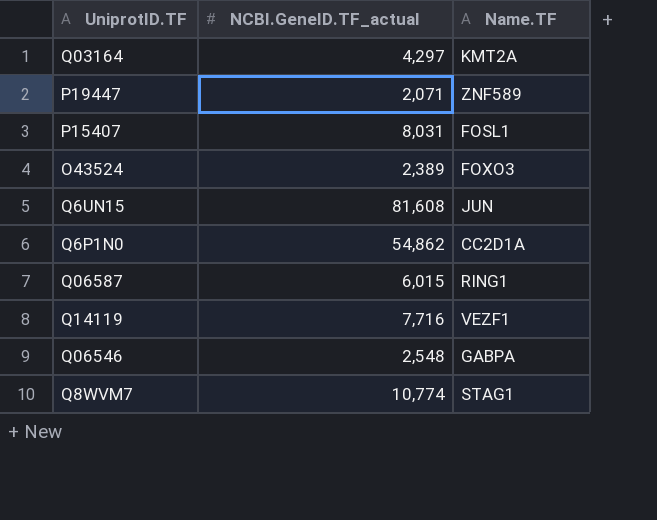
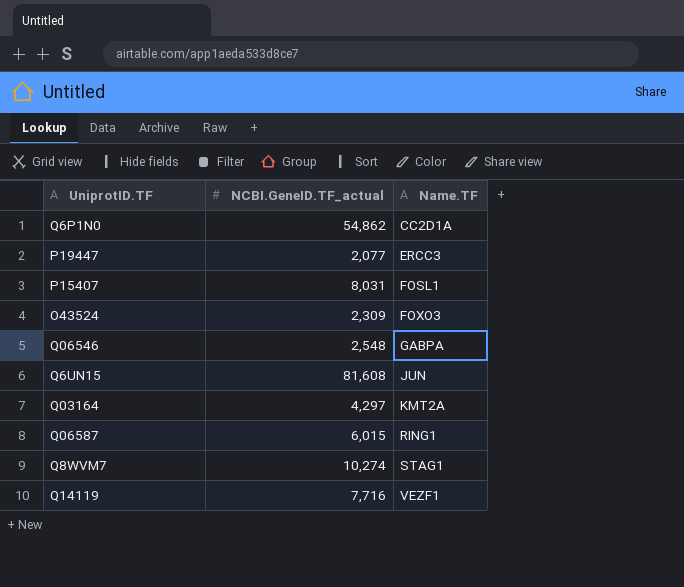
row order: none -> Name.TF ascending
P19447 | NCBI.GeneID.TF_actual: 2,071 -> 2,077
P19447 | Name.TF: ZNF589 -> ERCC3
O43524 | NCBI.GeneID.TF_actual: 2,389 -> 2,309
Q8WVM7 | NCBI.GeneID.TF_actual: 10,774 -> 10,274

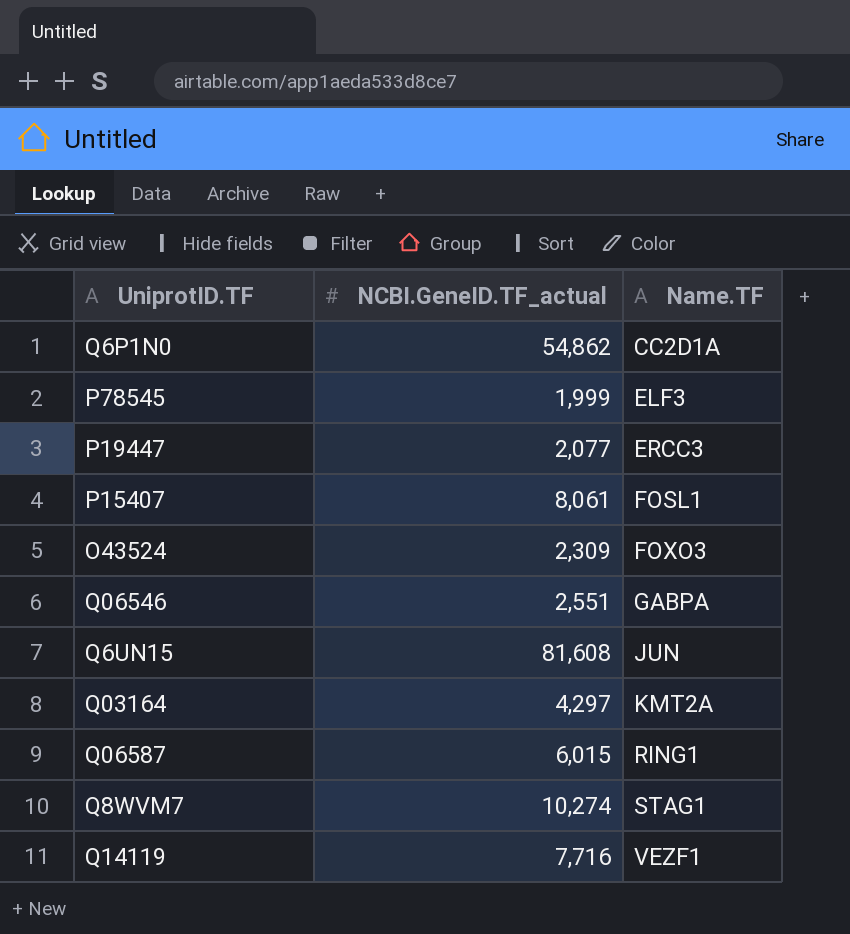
row P78545: none -> 1,999 | ELF3
P15407 | NCBI.GeneID.TF_actual: 8,031 -> 8,061
Q06546 | NCBI.GeneID.TF_actual: 2,548 -> 2,551

